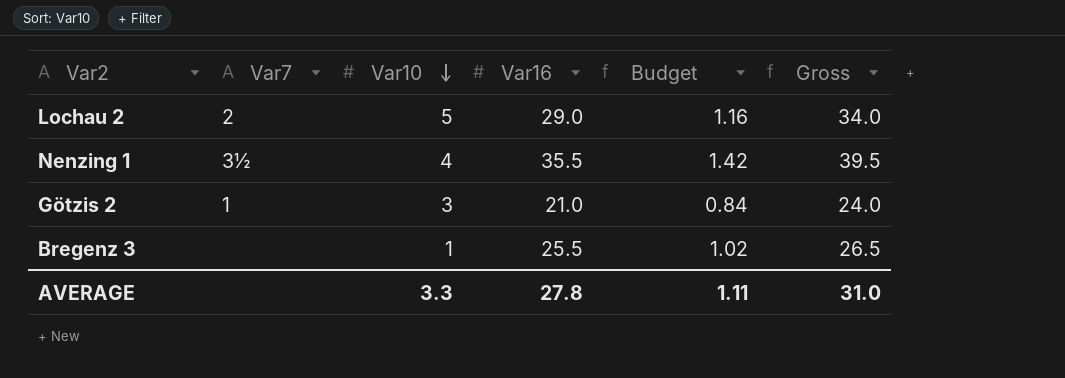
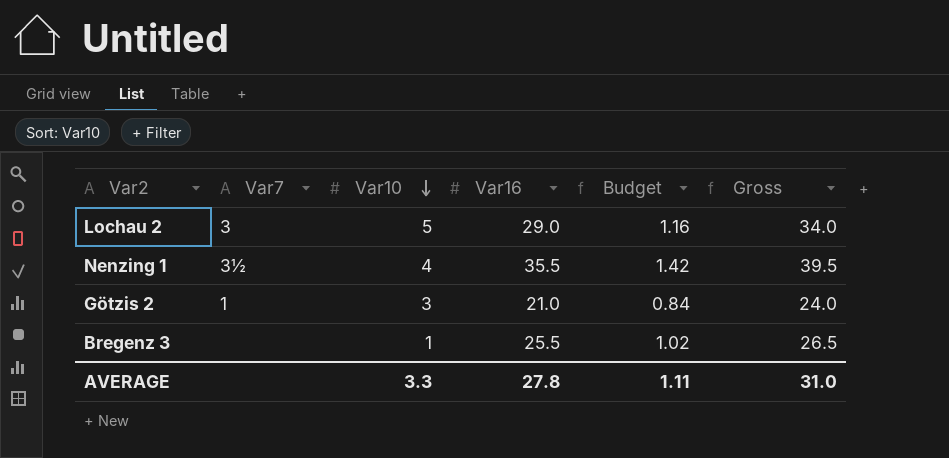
Lochau 2 | Var7: 2 -> 3

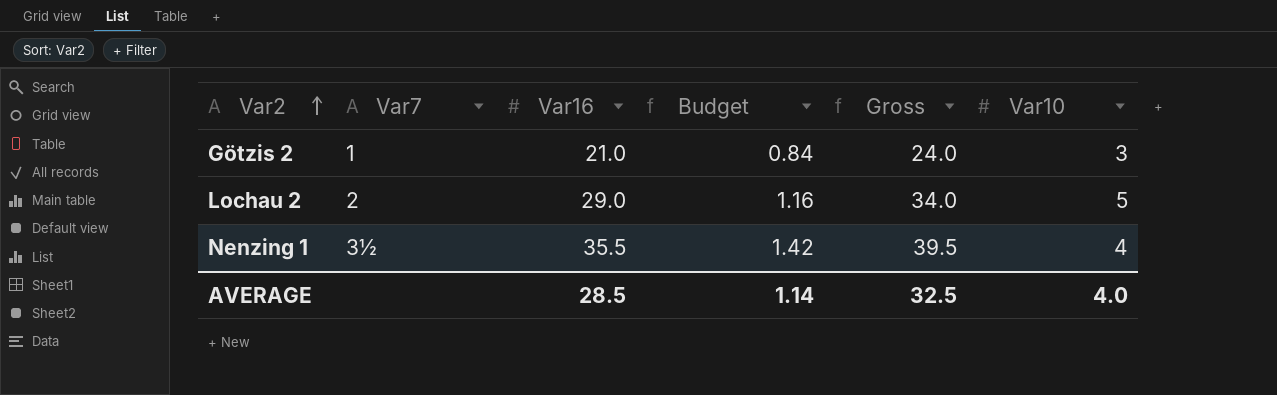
row order: Var10 descending -> Var2 ascending
column Var10 | position: 3 -> 6
row Bregenz 3: none | 1 | 25.5 | 1.02 | 26.5 -> none
Lochau 2 | Var7: 3 -> 2
AVERAGE | Var16: 27.8 -> 28.5
AVERAGE | Budget: 1.11 -> 1.14
AVERAGE | Gross: 31.0 -> 32.5
AVERAGE | Var10: 3.3 -> 4.0

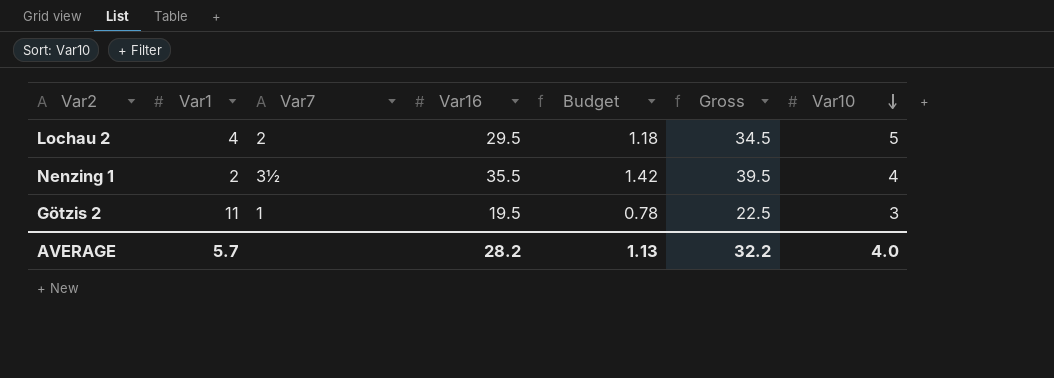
row order: Var2 ascending -> Var10 descending
column Var1 | position: none -> 2
Lochau 2 | Var16: 29.0 -> 29.5
Lochau 2 | Budget: 1.16 -> 1.18
Lochau 2 | Gross: 34.0 -> 34.5
Götzis 2 | Var16: 21.0 -> 19.5
Götzis 2 | Budget: 0.84 -> 0.78
Götzis 2 | Gross: 24.0 -> 22.5
AVERAGE | Var16: 28.5 -> 28.2
AVERAGE | Budget: 1.14 -> 1.13
AVERAGE | Gross: 32.5 -> 32.2

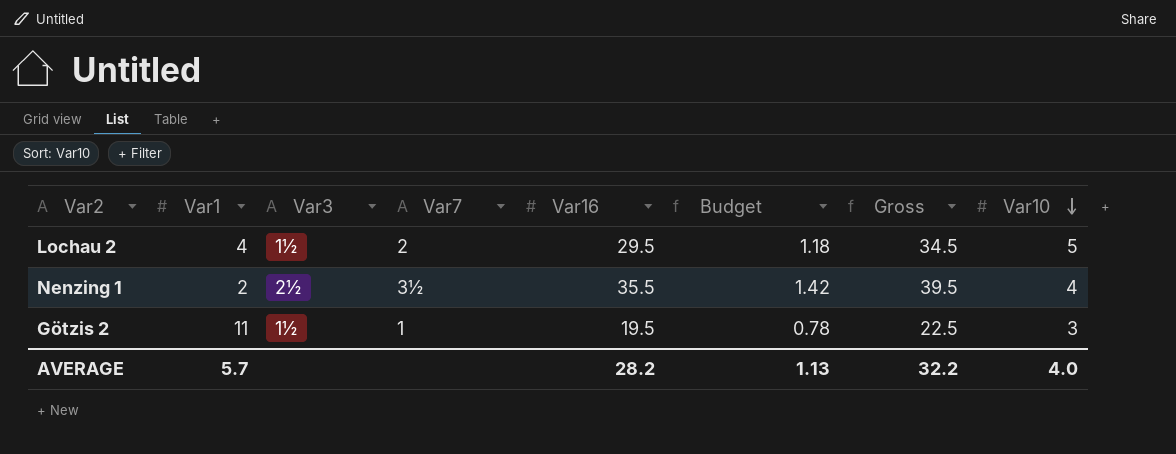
column Var3 | position: none -> 3

